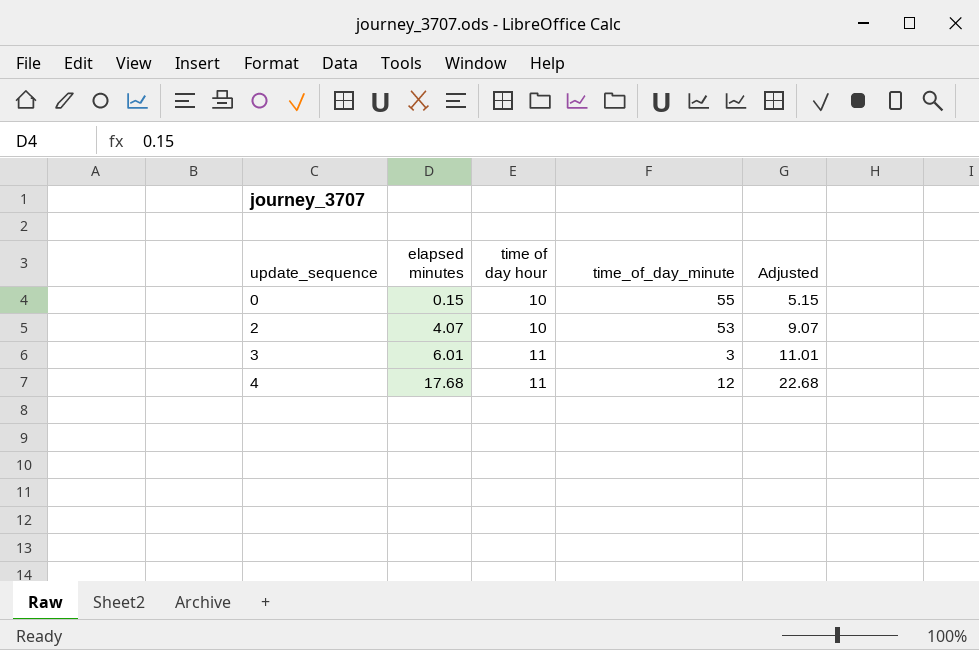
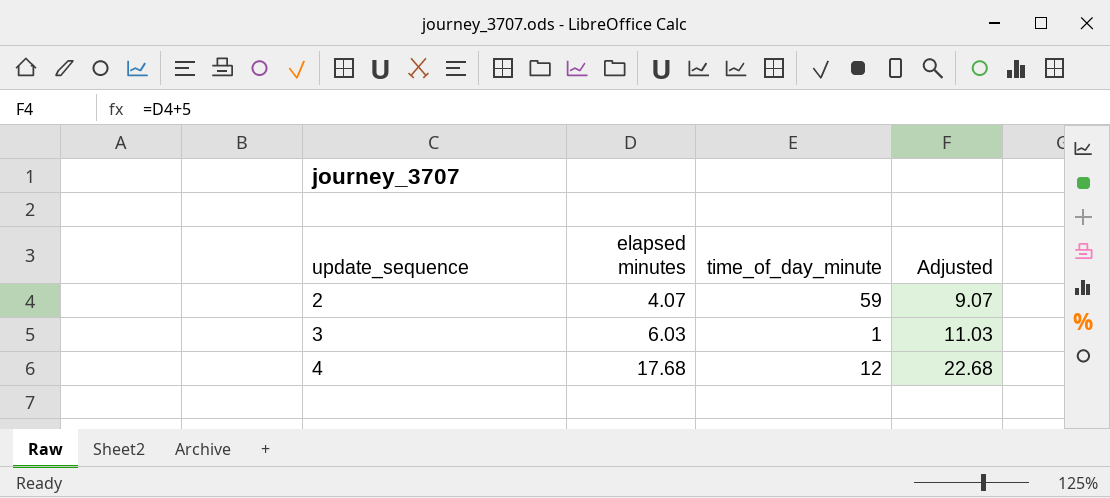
column time of day hour | position: 3 -> none
row 0: 0.15 | 10 | 55 | 5.15 -> none
2 | time_of_day_minute: 53 -> 59
3 | elapsed minutes: 6.01 -> 6.03
3 | time_of_day_minute: 3 -> 1
3 | Adjusted: 11.01 -> 11.03

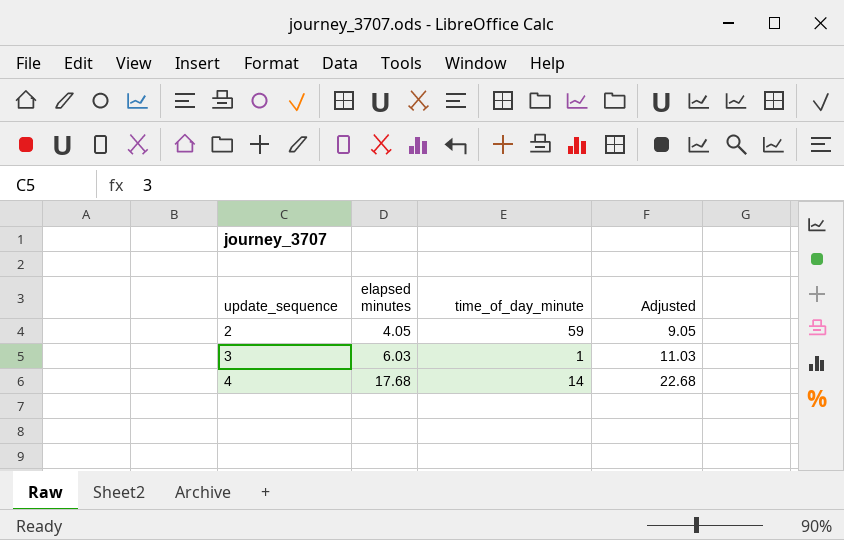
2 | elapsed minutes: 4.07 -> 4.05
2 | Adjusted: 9.07 -> 9.05
4 | time_of_day_minute: 12 -> 14

